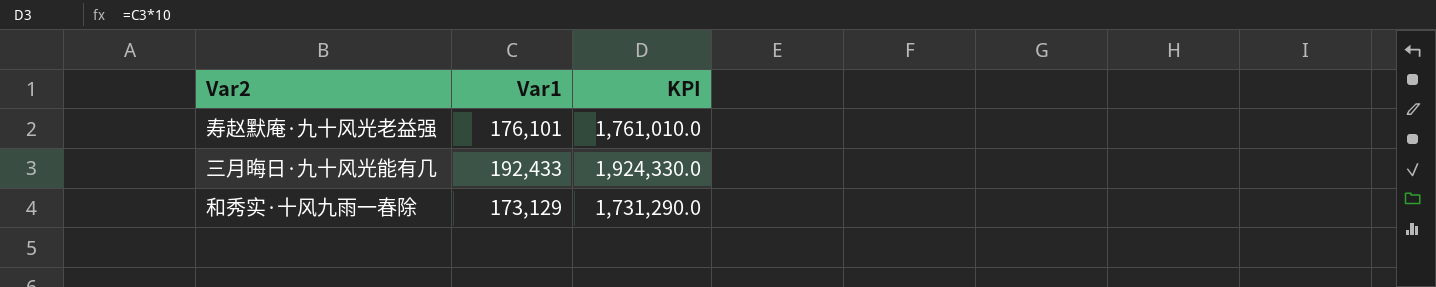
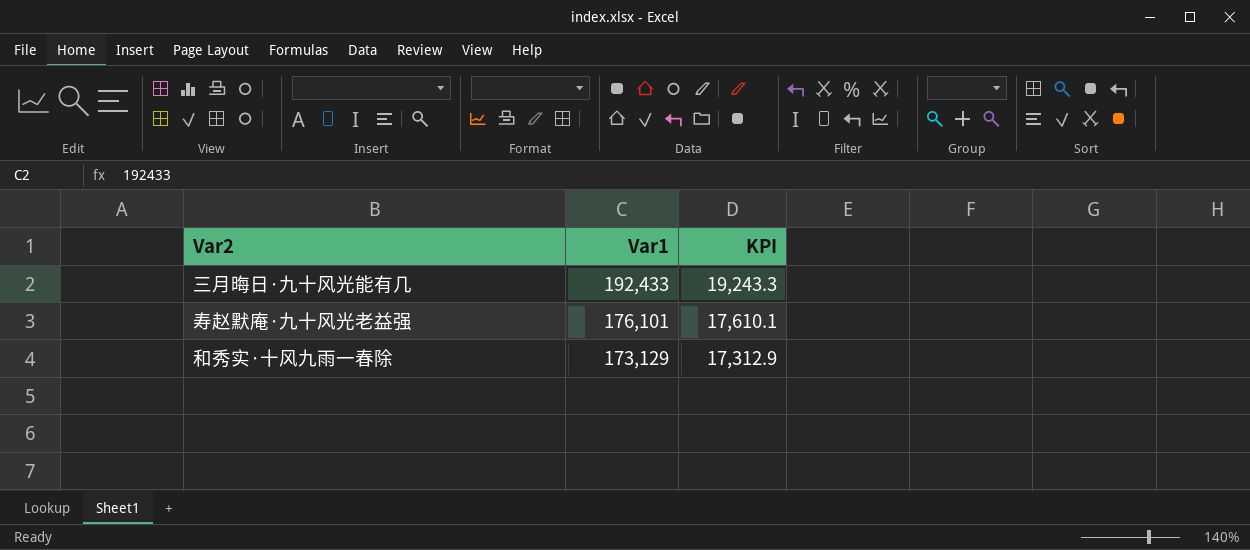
row order: none -> Var1 descending
column KPI | formula: [Var1] * 10 -> [Var1] * 0.1

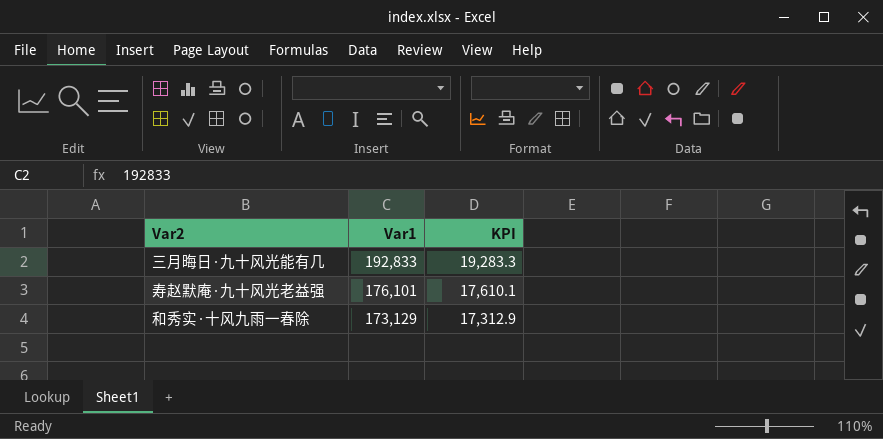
三月晦日·九十风光能有几 | Var1: 192,433 -> 192,833
三月晦日·九十风光能有几 | KPI: 19,243.3 -> 19,283.3

